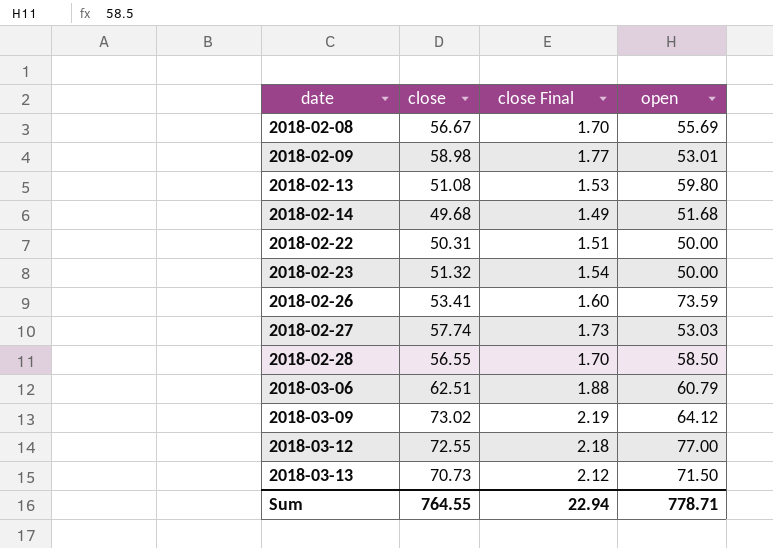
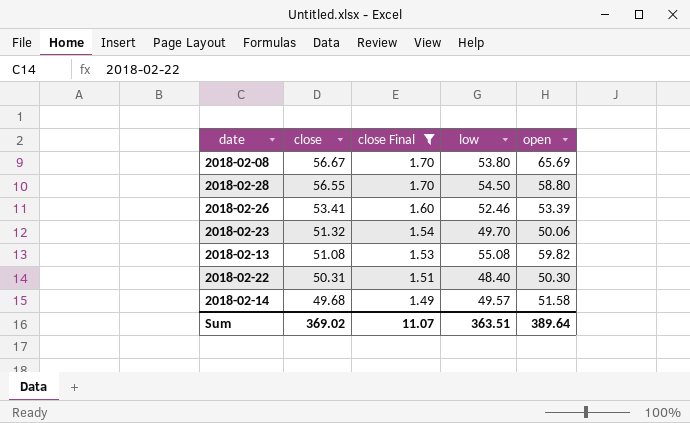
filter: none -> close Final <= 1.70
row order: date ascending -> close descending
column low | position: none -> 4
2018-02-08 | open: 55.69 -> 65.69
2018-02-28 | open: 58.50 -> 58.80
2018-02-26 | open: 73.59 -> 53.39
2018-02-23 | open: 50.00 -> 50.06
2018-02-13 | open: 59.80 -> 59.82
2018-02-22 | open: 50.00 -> 50.30
2018-02-14 | open: 51.68 -> 51.58
Sum | close: 764.55 -> 369.02
Sum | close Final: 22.94 -> 11.07
Sum | open: 778.71 -> 389.64

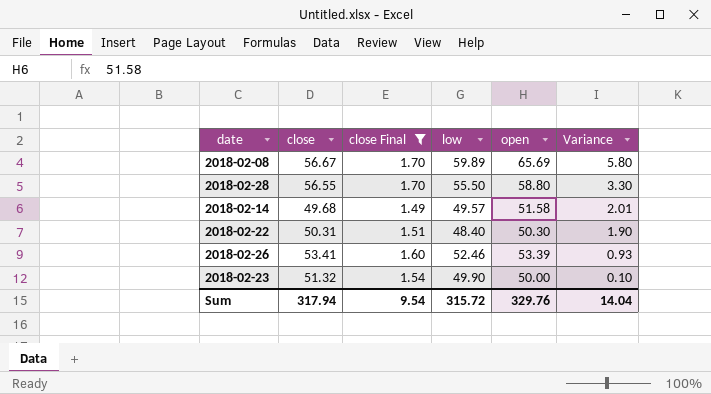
row order: close descending -> Variance descending
column Variance | formula: none -> [open] - [low]
row 2018-02-13: 51.08 | 1.53 | 55.08 | 59.82 -> none
2018-02-08 | low: 53.80 -> 59.89
2018-02-28 | low: 54.50 -> 55.50
2018-02-23 | low: 49.70 -> 49.90
2018-02-23 | open: 50.06 -> 50.00
Sum | close: 369.02 -> 317.94
Sum | close Final: 11.07 -> 9.54
Sum | low: 363.51 -> 315.72
Sum | open: 389.64 -> 329.76

